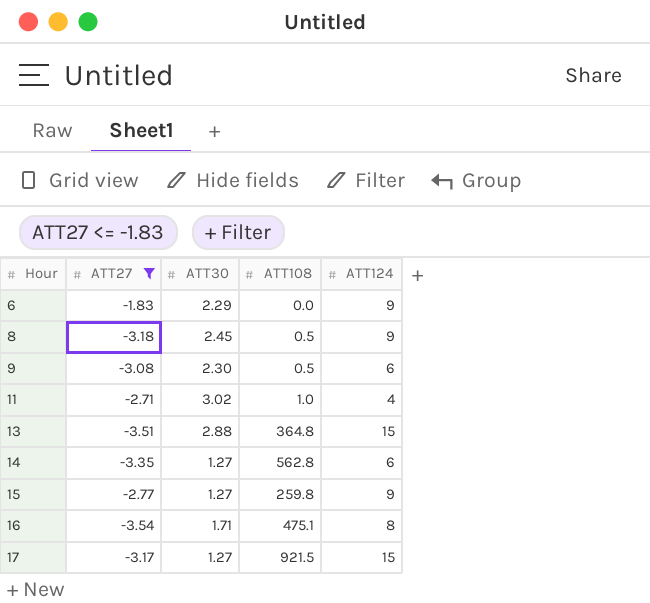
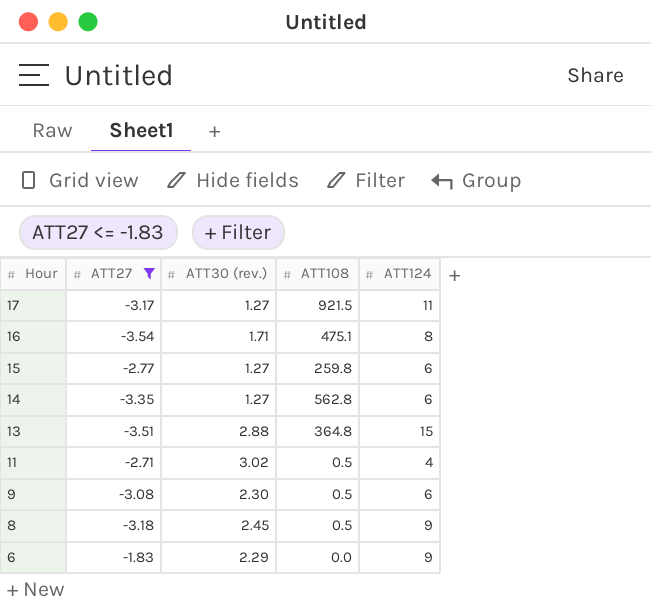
row order: Hour ascending -> Hour descending
column name: ATT30 -> ATT30 (rev.)
17 | ATT124: 15 -> 11
15 | ATT124: 9 -> 6
11 | ATT108: 1.0 -> 0.5

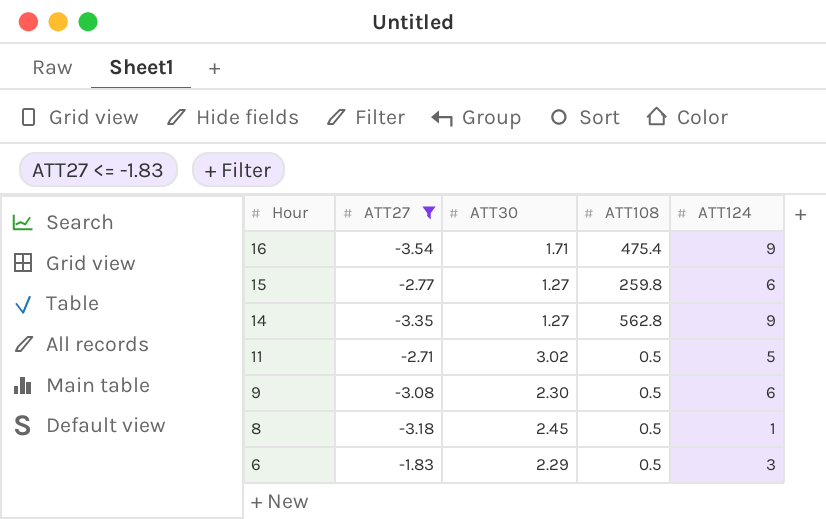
column name: ATT30 (rev.) -> ATT30
row 17: -3.17 | 1.27 | 921.5 | 11 -> none
row 13: -3.51 | 2.88 | 364.8 | 15 -> none
16 | ATT108: 475.1 -> 475.4
16 | ATT124: 8 -> 9
14 | ATT124: 6 -> 9
11 | ATT124: 4 -> 5
8 | ATT124: 9 -> 1
6 | ATT108: 0.0 -> 0.5
6 | ATT124: 9 -> 3

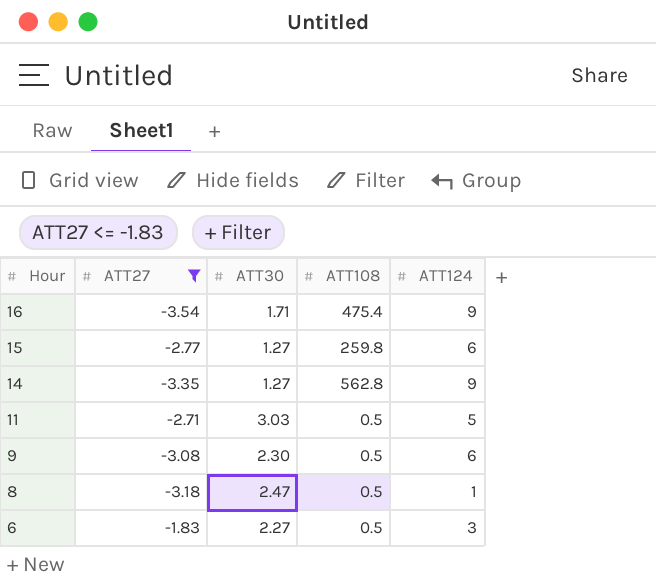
11 | ATT30: 3.02 -> 3.03
8 | ATT30: 2.45 -> 2.47
6 | ATT30: 2.29 -> 2.27

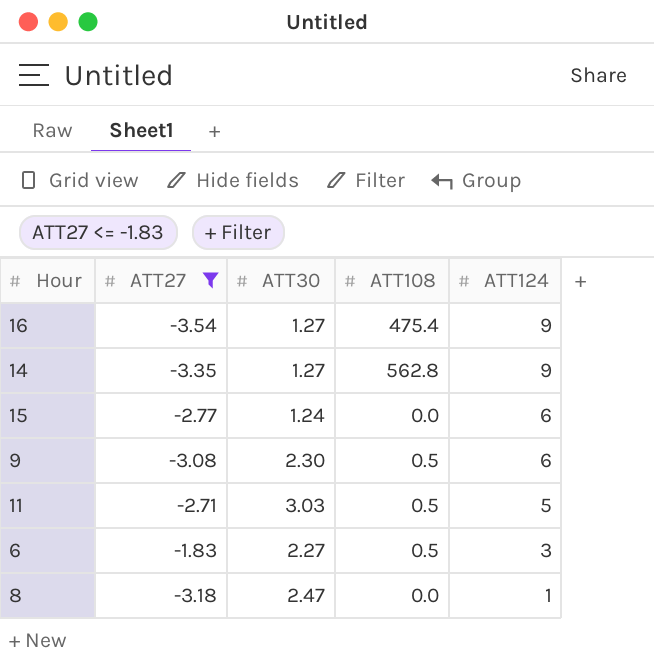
row order: Hour descending -> ATT124 descending
16 | ATT30: 1.71 -> 1.27
15 | ATT30: 1.27 -> 1.24
15 | ATT108: 259.8 -> 0.0
8 | ATT108: 0.5 -> 0.0

